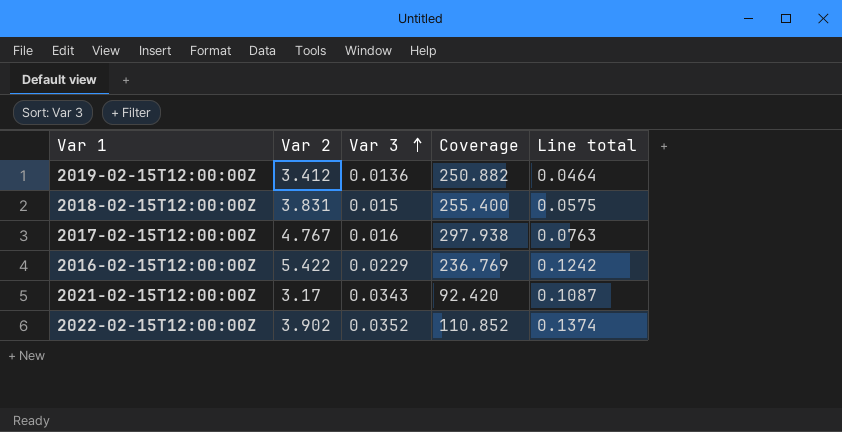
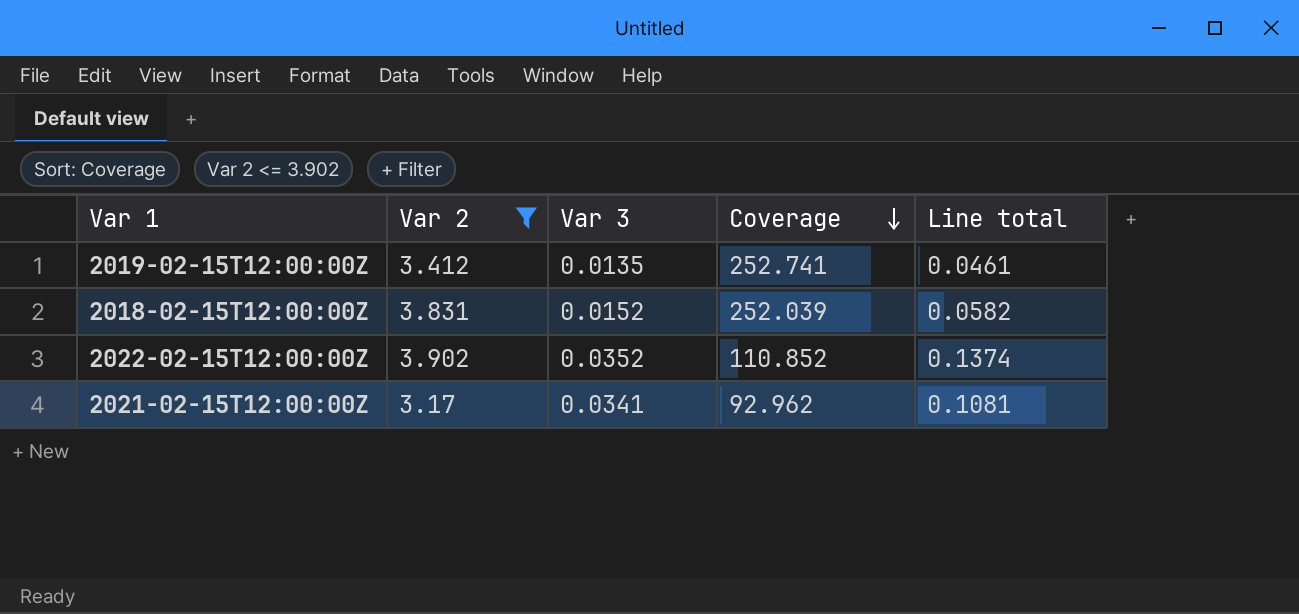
filter: none -> Var 2 <= 3.902
row order: Var 3 ascending -> Coverage descending
2019-02-15T12:00:00Z | Var 3: 0.0136 -> 0.0135
2019-02-15T12:00:00Z | Coverage: 250.882 -> 252.741
2019-02-15T12:00:00Z | Line total: 0.0464 -> 0.0461
2018-02-15T12:00:00Z | Var 3: 0.015 -> 0.0152
2018-02-15T12:00:00Z | Coverage: 255.400 -> 252.039
2018-02-15T12:00:00Z | Line total: 0.0575 -> 0.0582
2021-02-15T12:00:00Z | Var 3: 0.0343 -> 0.0341
2021-02-15T12:00:00Z | Coverage: 92.420 -> 92.962
2021-02-15T12:00:00Z | Line total: 0.1087 -> 0.1081

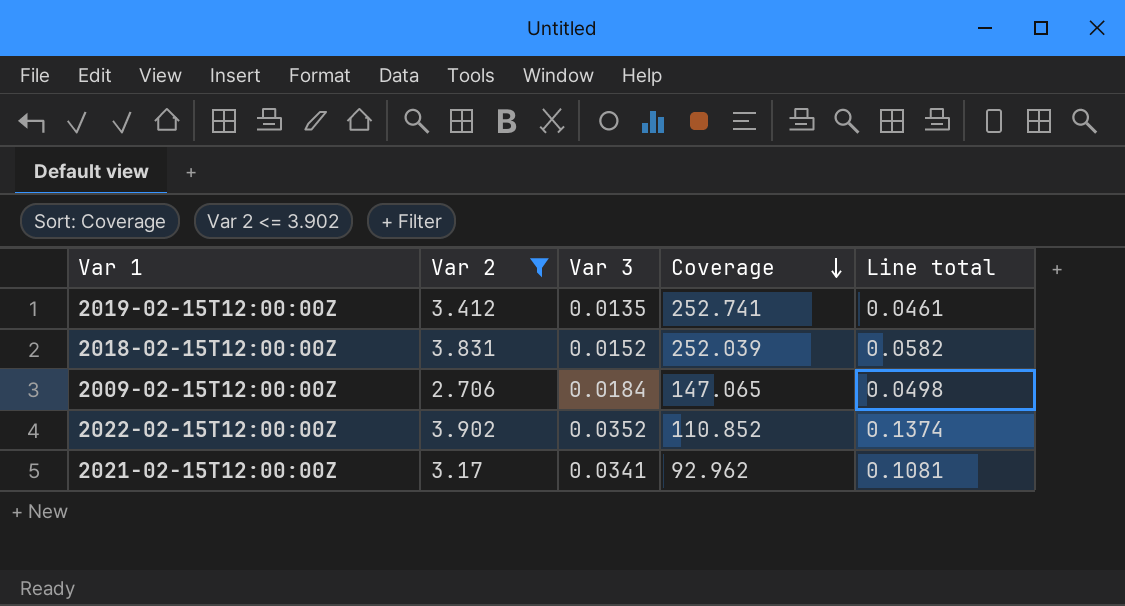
row 2009-02-15T12:00:00Z: none -> 2.706 | 0.0184 | 147.065 | 0.0498

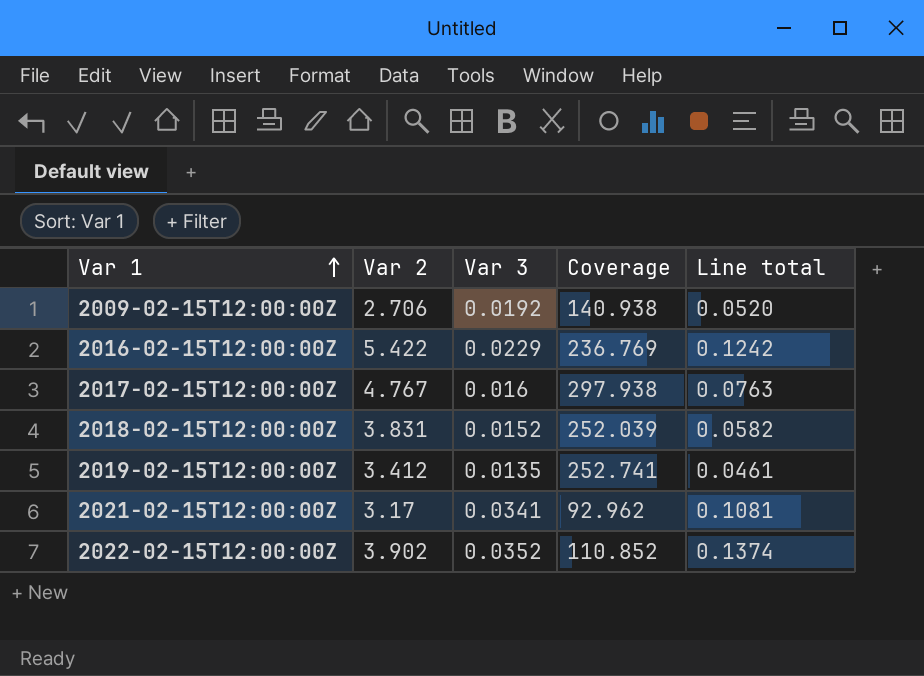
filter: Var 2 <= 3.902 -> none
row order: Coverage descending -> Var 1 ascending
2009-02-15T12:00:00Z | Var 3: 0.0184 -> 0.0192
2009-02-15T12:00:00Z | Coverage: 147.065 -> 140.938
2009-02-15T12:00:00Z | Line total: 0.0498 -> 0.0520

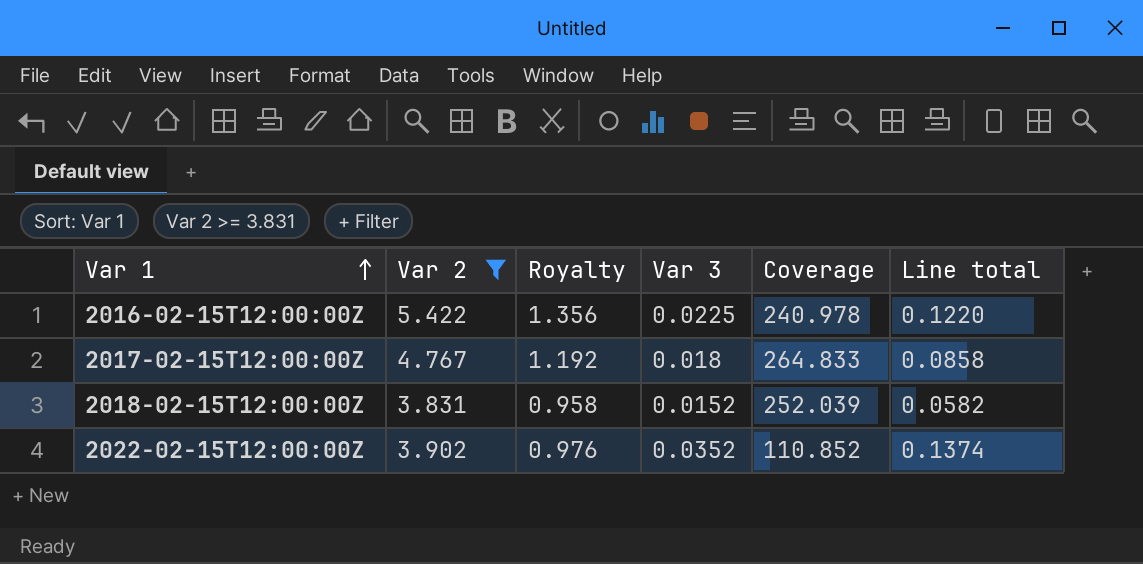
filter: none -> Var 2 >= 3.831
column Royalty | formula: none -> [Var 2] * 0.25
2016-02-15T12:00:00Z | Var 3: 0.0229 -> 0.0225
2016-02-15T12:00:00Z | Coverage: 236.769 -> 240.978
2016-02-15T12:00:00Z | Line total: 0.1242 -> 0.1220
2017-02-15T12:00:00Z | Var 3: 0.016 -> 0.018
2017-02-15T12:00:00Z | Coverage: 297.938 -> 264.833
2017-02-15T12:00:00Z | Line total: 0.0763 -> 0.0858

